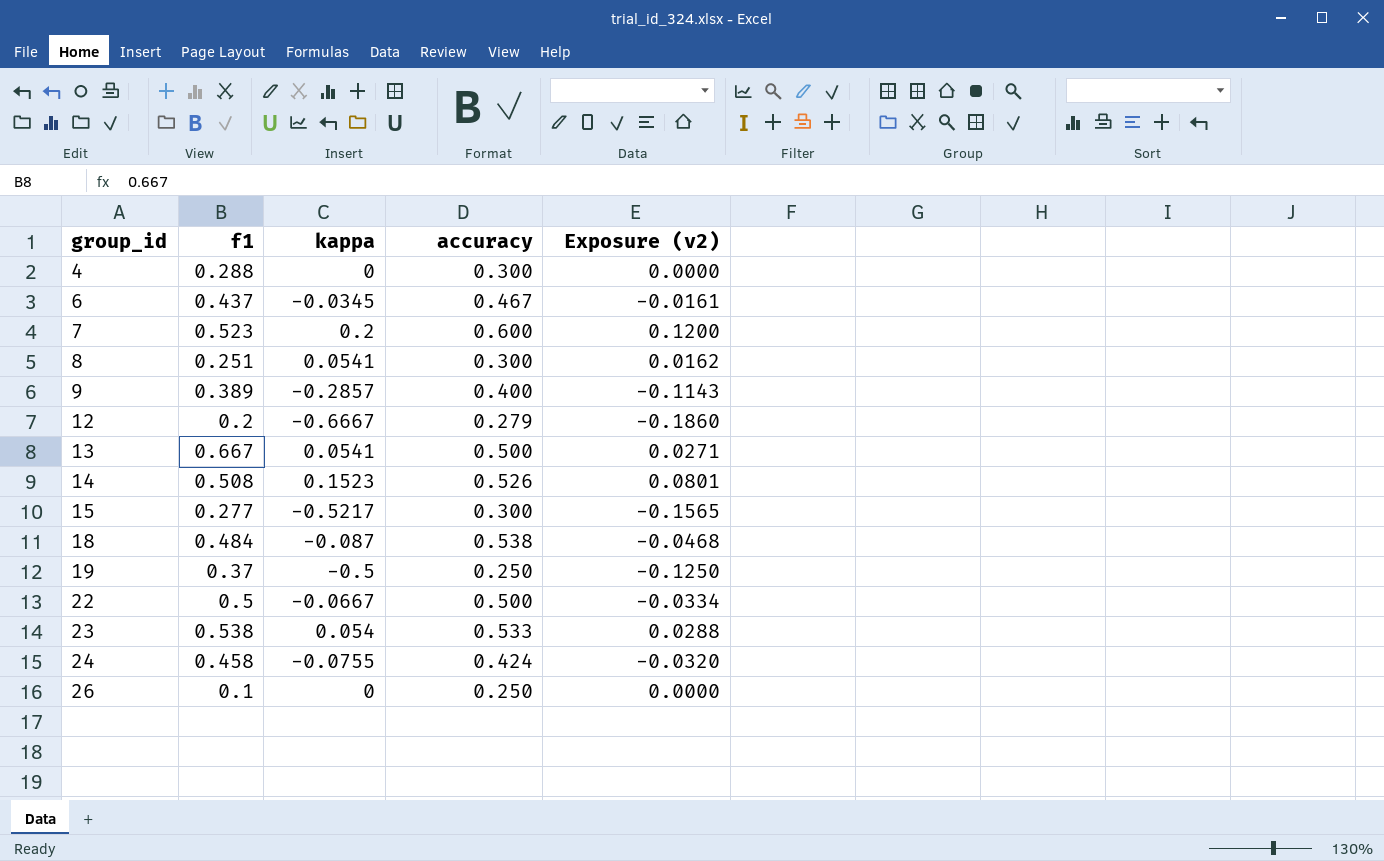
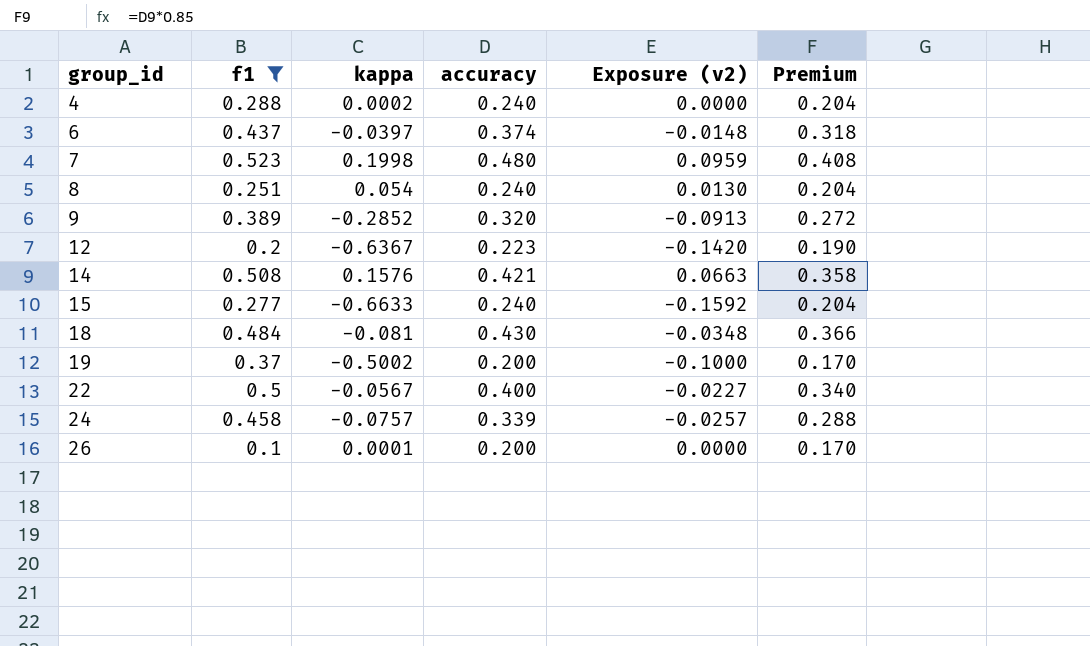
filter: none -> f1 <= 0.523
column Premium | formula: none -> [accuracy] * 0.85
4 | kappa: 0 -> 0.0002
4 | accuracy: 0.300 -> 0.240
6 | kappa: -0.0345 -> -0.0397
6 | accuracy: 0.467 -> 0.374
6 | Exposure (v2): -0.0161 -> -0.0148
7 | kappa: 0.2 -> 0.1998
7 | accuracy: 0.600 -> 0.480
7 | Exposure (v2): 0.1200 -> 0.0959
8 | kappa: 0.0541 -> 0.054
8 | accuracy: 0.300 -> 0.240
8 | Exposure (v2): 0.0162 -> 0.0130
9 | kappa: -0.2857 -> -0.2852
9 | accuracy: 0.400 -> 0.320
9 | Exposure (v2): -0.1143 -> -0.0913
12 | kappa: -0.6667 -> -0.6367
12 | accuracy: 0.279 -> 0.223
12 | Exposure (v2): -0.1860 -> -0.1420
14 | kappa: 0.1523 -> 0.1576
14 | accuracy: 0.526 -> 0.421
14 | Exposure (v2): 0.0801 -> 0.0663
15 | kappa: -0.5217 -> -0.6633
15 | accuracy: 0.300 -> 0.240
15 | Exposure (v2): -0.1565 -> -0.1592
18 | kappa: -0.087 -> -0.081
18 | accuracy: 0.538 -> 0.430
18 | Exposure (v2): -0.0468 -> -0.0348
19 | kappa: -0.5 -> -0.5002
19 | accuracy: 0.250 -> 0.200
19 | Exposure (v2): -0.1250 -> -0.1000
22 | kappa: -0.0667 -> -0.0567
22 | accuracy: 0.500 -> 0.400
22 | Exposure (v2): -0.0334 -> -0.0227
24 | kappa: -0.0755 -> -0.0757
24 | accuracy: 0.424 -> 0.339
24 | Exposure (v2): -0.0320 -> -0.0257
26 | kappa: 0 -> 0.0001
26 | accuracy: 0.250 -> 0.200

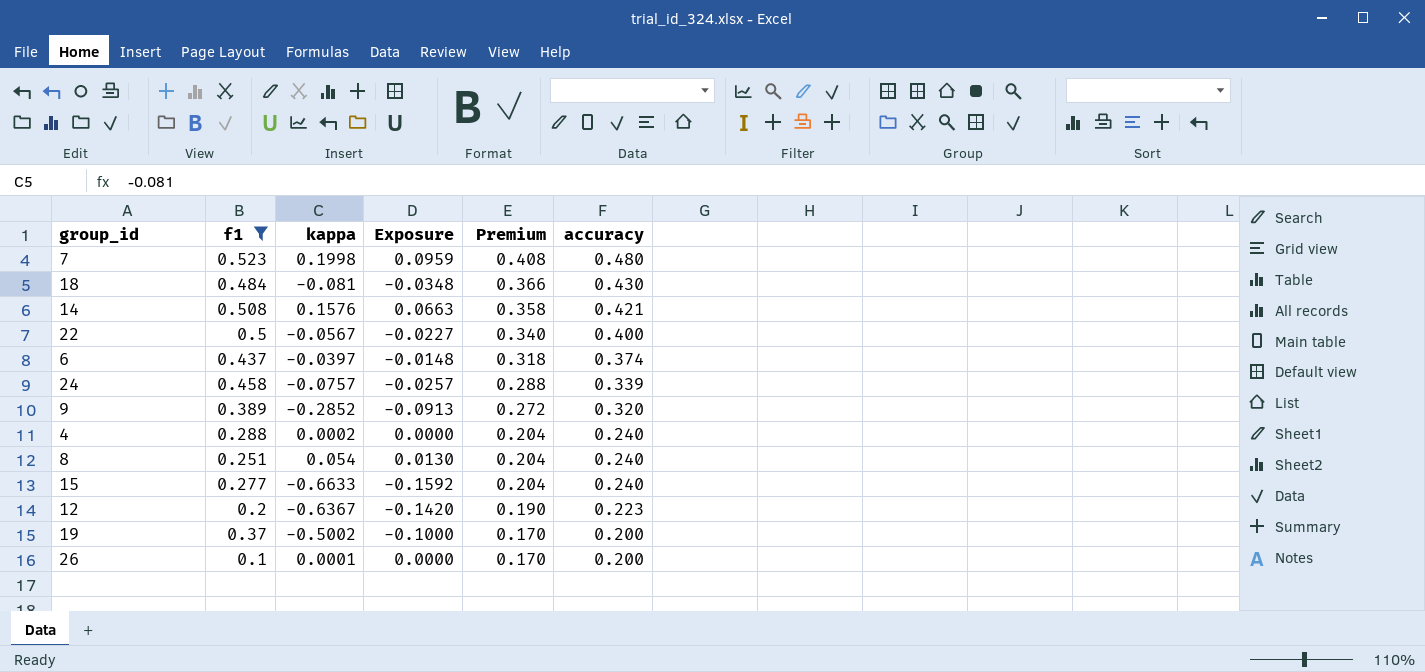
row order: group_id ascending -> Premium descending
column name: Exposure (v2) -> Exposure
column accuracy | position: 4 -> 6

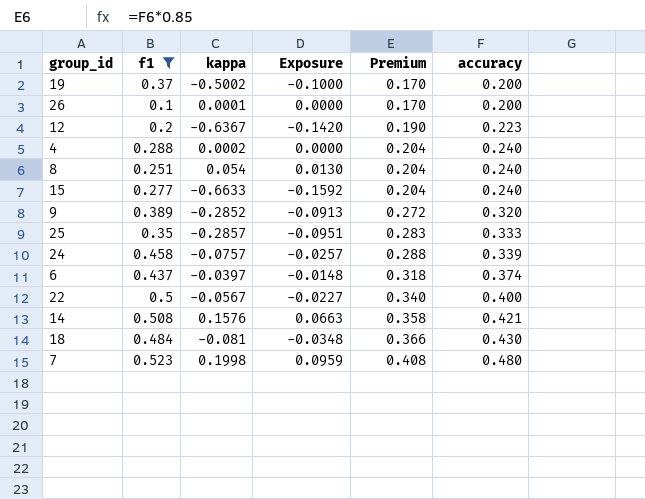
row order: Premium descending -> Premium ascending
row 25: none -> 0.35 | -0.2857 | -0.0951 | 0.283 | 0.333

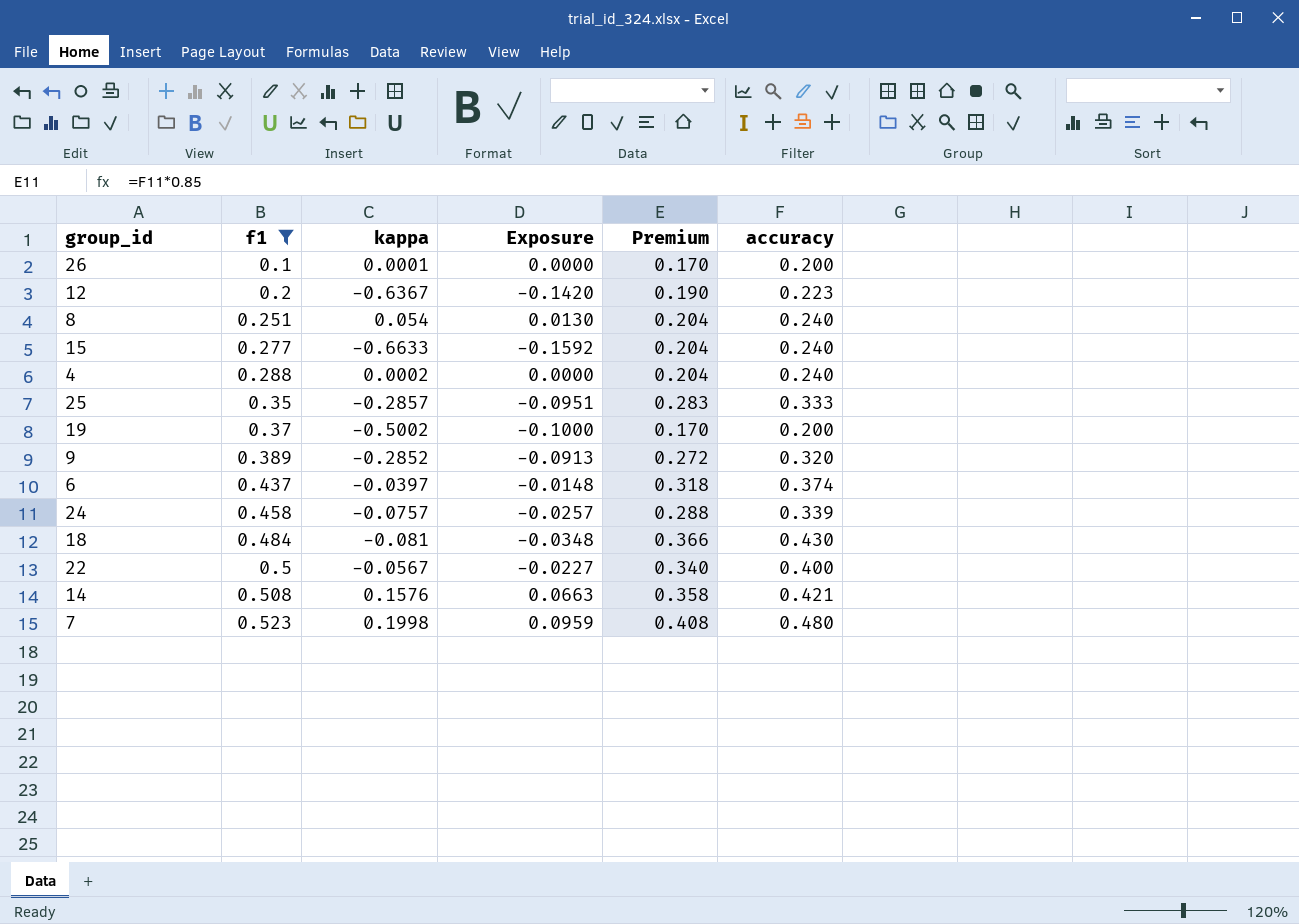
row order: Premium ascending -> f1 ascending

